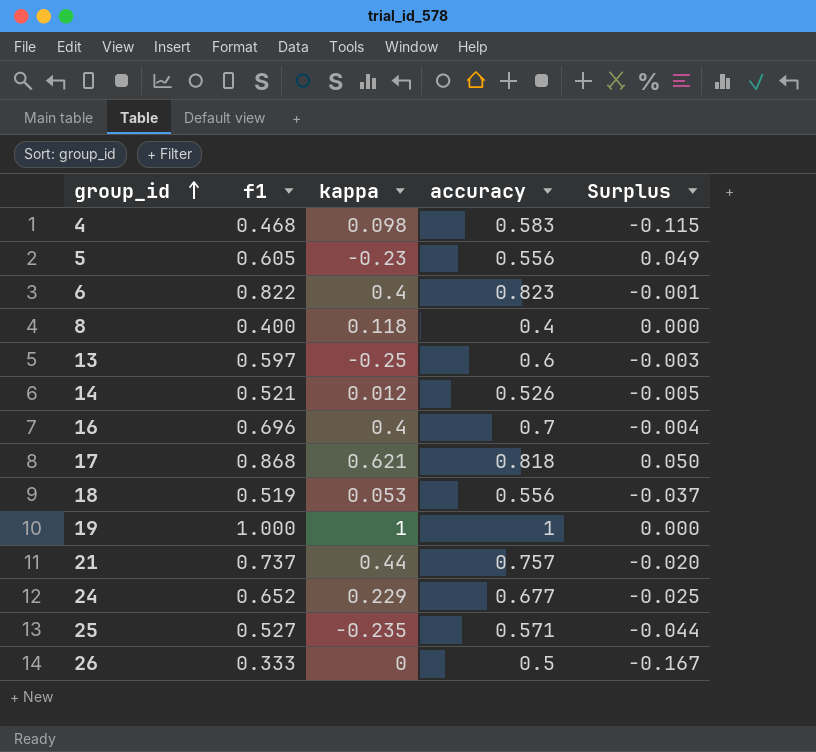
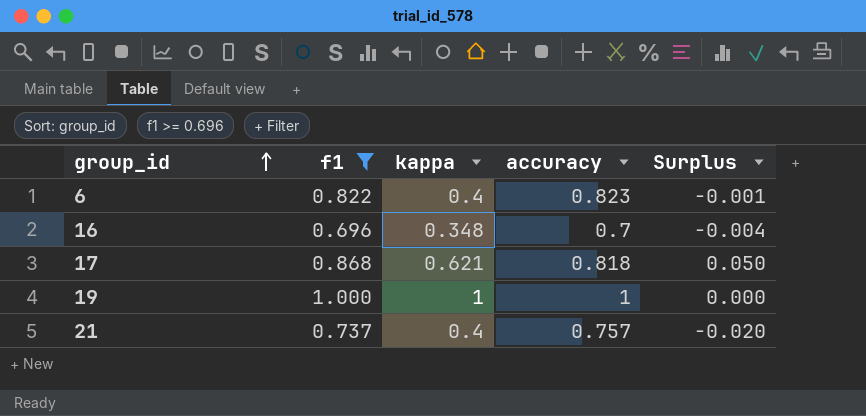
filter: none -> f1 >= 0.696
16 | kappa: 0.4 -> 0.348
21 | kappa: 0.44 -> 0.4

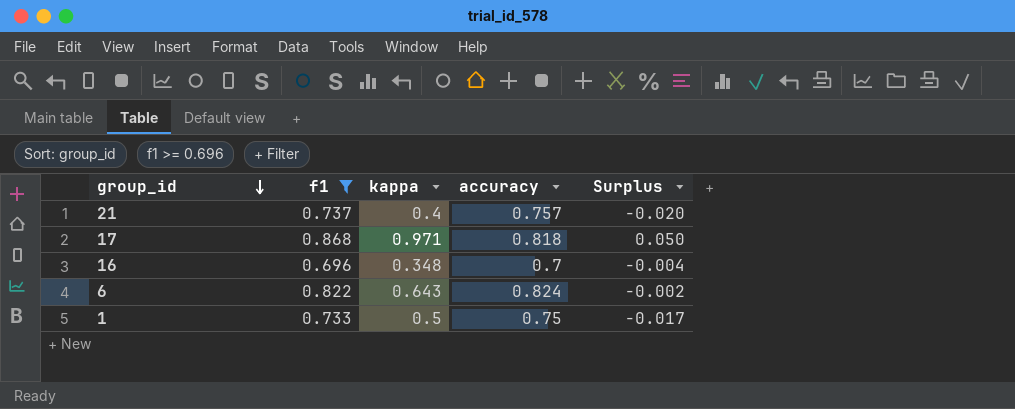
row order: group_id ascending -> group_id descending
row 19: 1.000 | 1 | 1 | 0.000 -> none
17 | kappa: 0.621 -> 0.971
6 | kappa: 0.4 -> 0.643
6 | accuracy: 0.823 -> 0.824
6 | Surplus: -0.001 -> -0.002
row 1: none -> 0.733 | 0.5 | 0.75 | -0.017

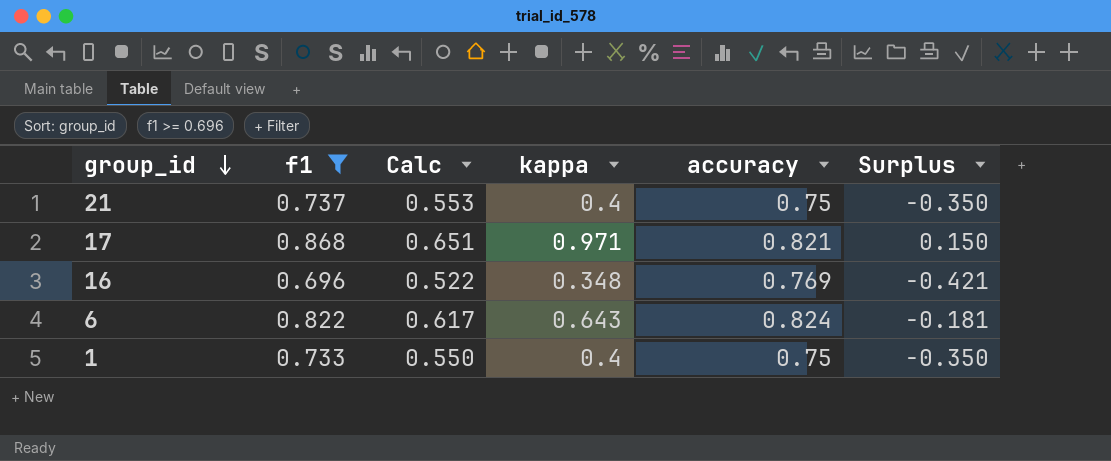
column Calc | formula: none -> [f1] * 0.75
column Surplus | formula: [f1] - [accuracy] -> [kappa] - [accuracy]
21 | accuracy: 0.757 -> 0.75
17 | accuracy: 0.818 -> 0.821
16 | accuracy: 0.7 -> 0.769
1 | kappa: 0.5 -> 0.4

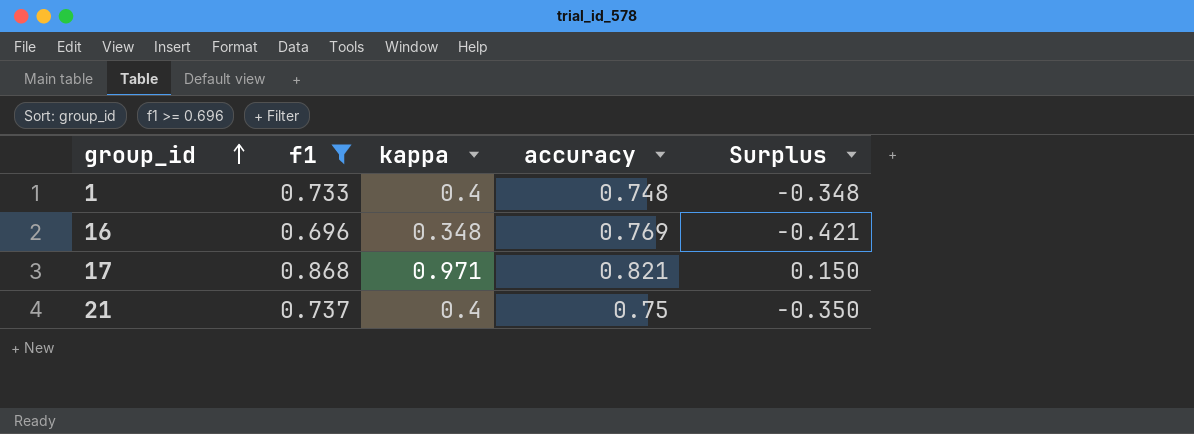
row order: group_id descending -> group_id ascending
column Calc | formula: [f1] * 0.75 -> none
row 6: 0.822 | 0.617 | 0.643 | 0.824 | -0.181 -> none
1 | accuracy: 0.75 -> 0.748
1 | Surplus: -0.350 -> -0.348

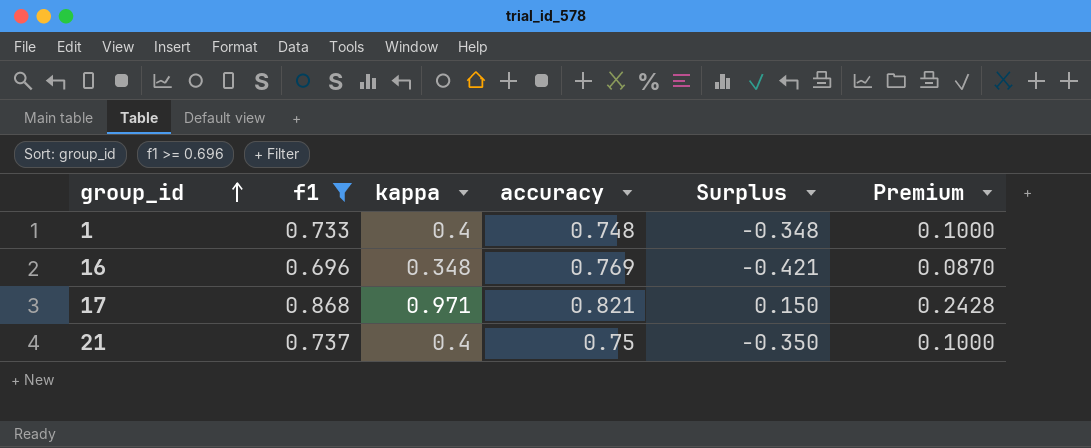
column Premium | formula: none -> [kappa] * 0.25

